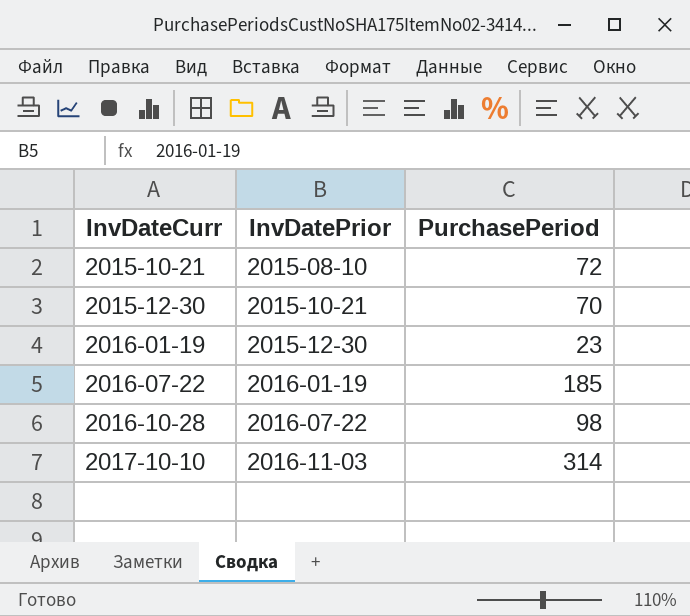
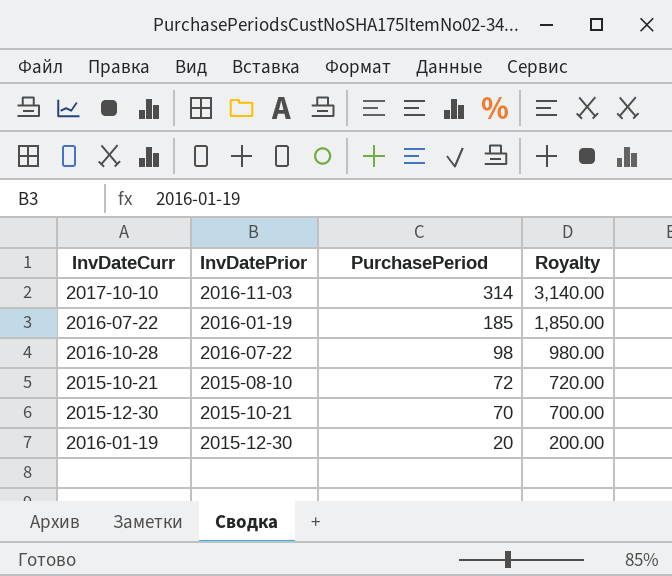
row order: InvDateCurr ascending -> PurchasePeriod descending
column Royalty | formula: none -> [PurchasePeriod] * 10
2016-01-19 | PurchasePeriod: 23 -> 20

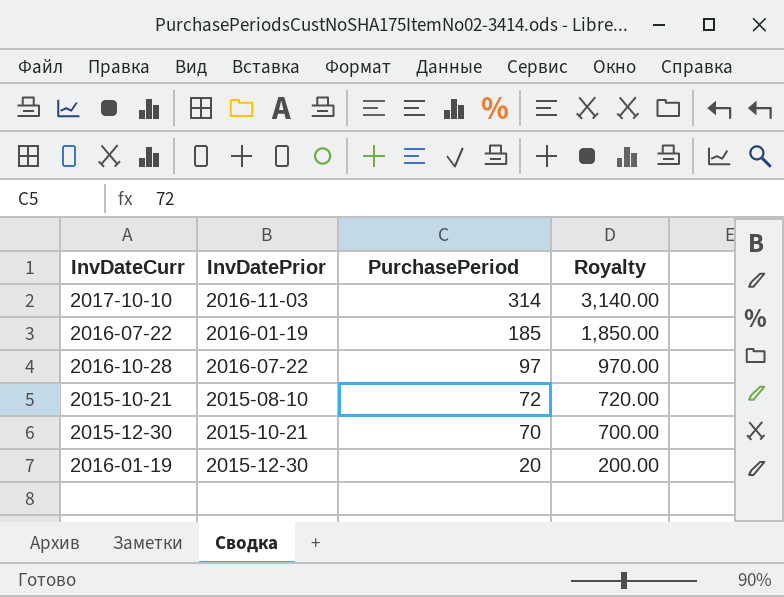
2016-10-28 | PurchasePeriod: 98 -> 97
2016-10-28 | Royalty: 980.00 -> 970.00

